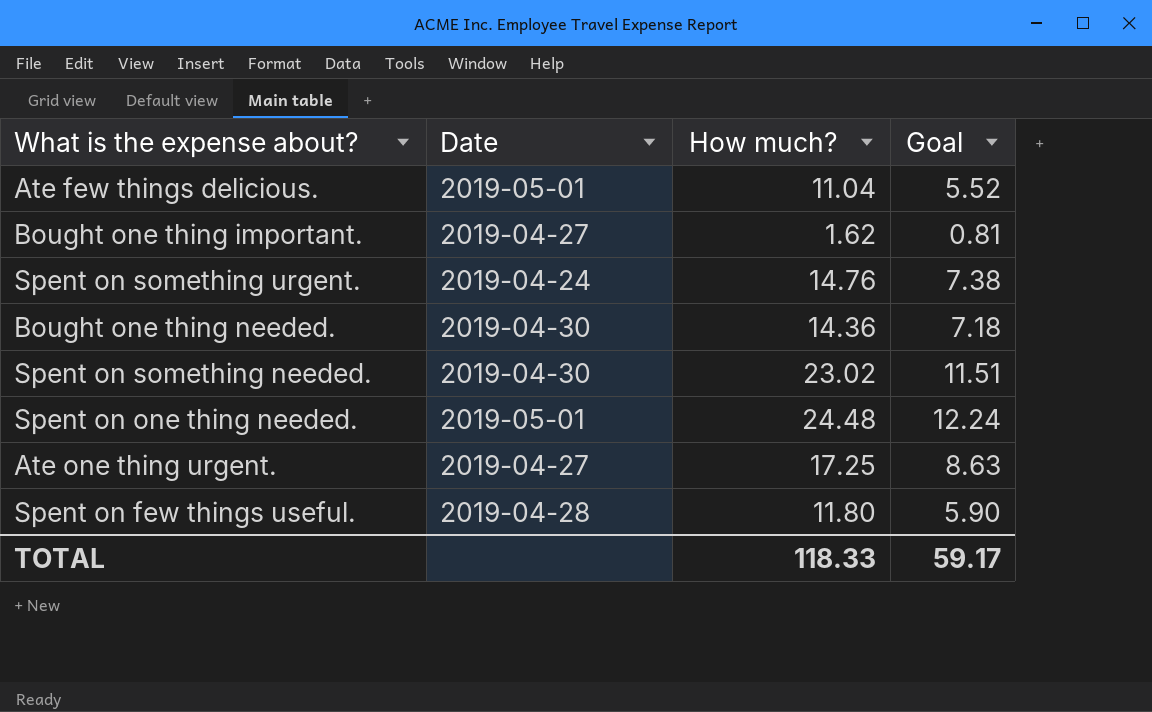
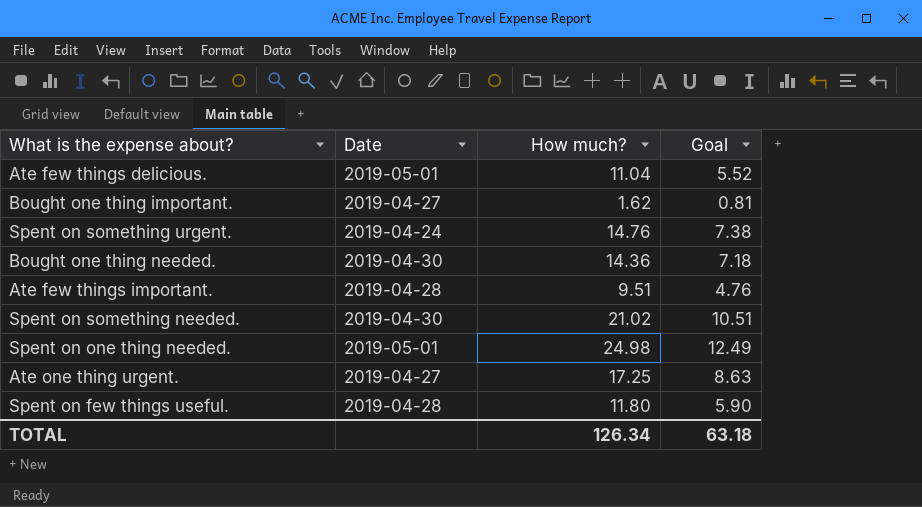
row Ate few things important.: none -> 2019-04-28 | 9.51 | 4.76
Spent on something needed. | How much?: 23.02 -> 21.02
Spent on something needed. | Goal: 11.51 -> 10.51
Spent on one thing needed. | How much?: 24.48 -> 24.98
Spent on one thing needed. | Goal: 12.24 -> 12.49
TOTAL | How much?: 118.33 -> 126.34
TOTAL | Goal: 59.17 -> 63.18

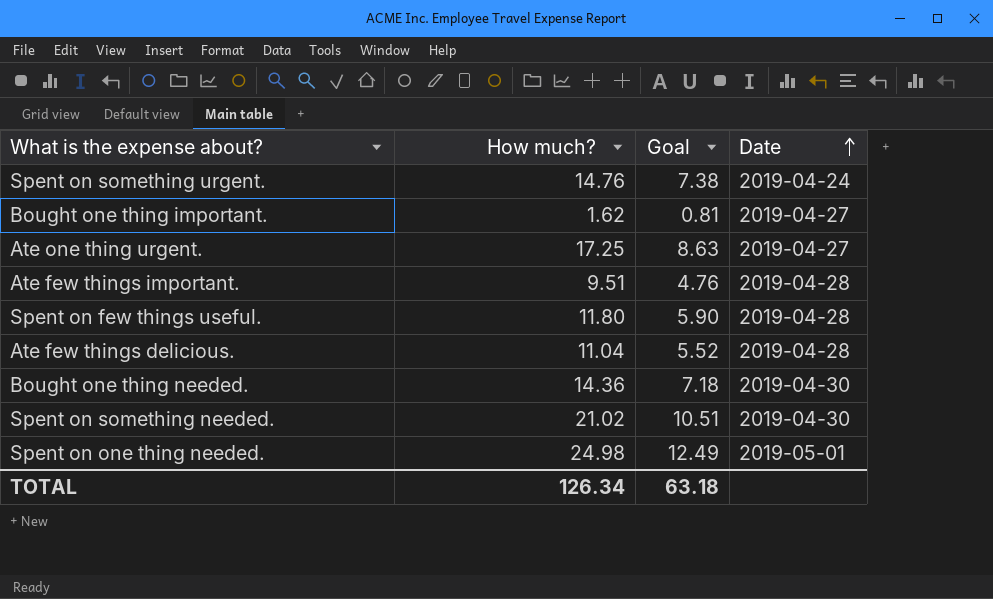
row order: none -> Date ascending
column Date | position: 2 -> 4
Ate few things delicious. | Date: 2019-05-01 -> 2019-04-28

